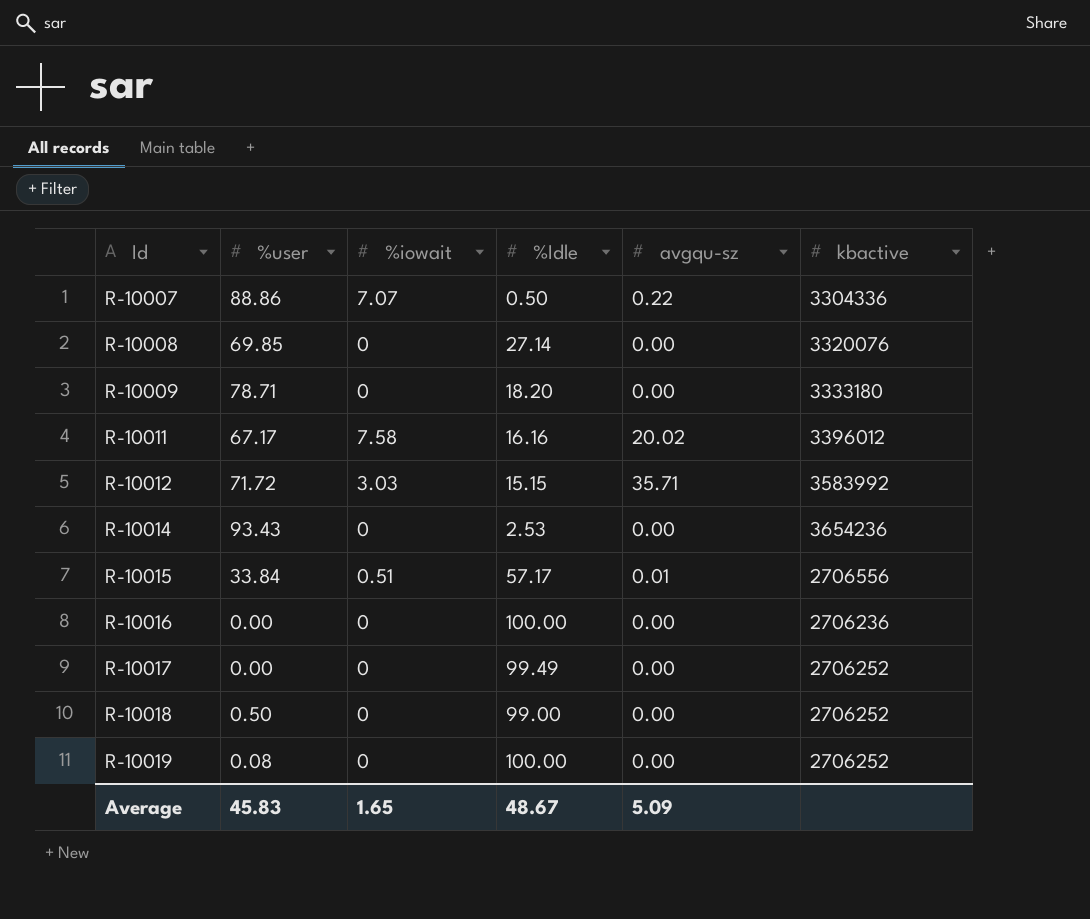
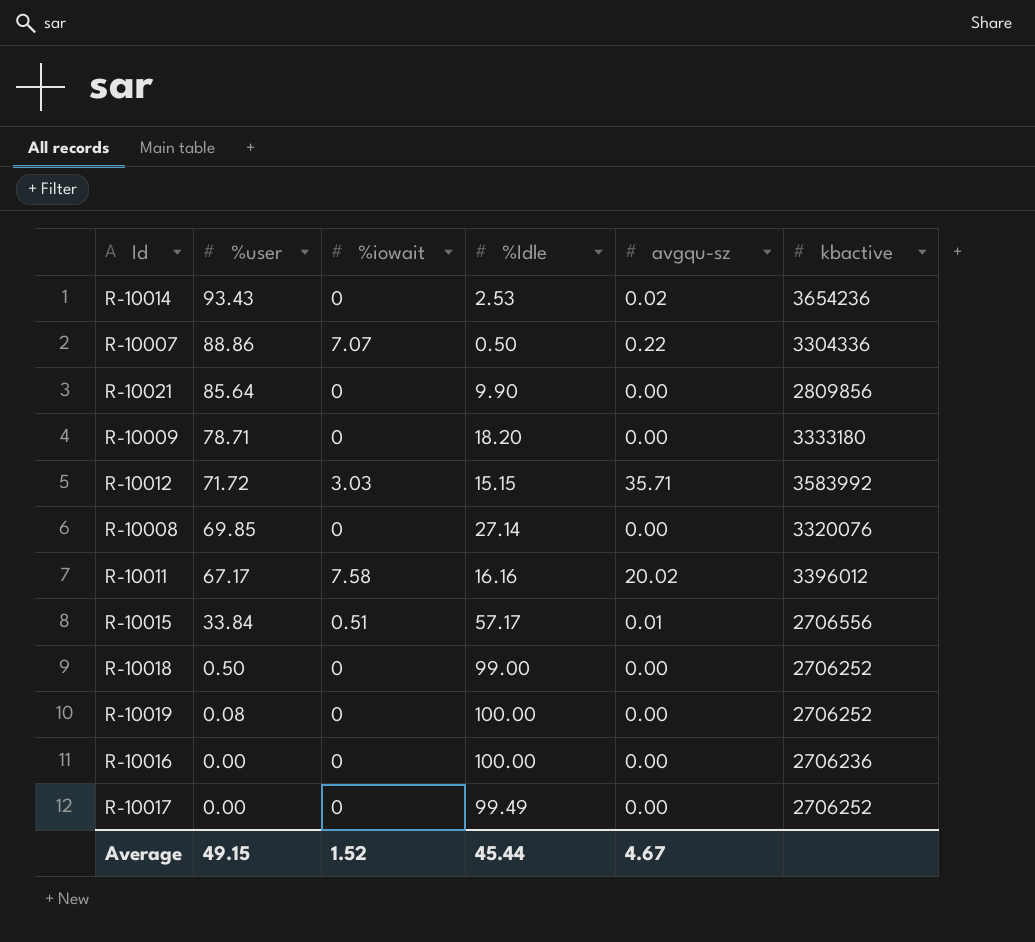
row order: Id ascending -> %user descending
R-10014 | avgqu-sz: 0.00 -> 0.02
row R-10021: none -> 85.64 | 0 | 9.90 | 0.00 | 2809856
Average | %user: 45.83 -> 49.15
Average | %iowait: 1.65 -> 1.52
Average | %Idle: 48.67 -> 45.44
Average | avgqu-sz: 5.09 -> 4.67

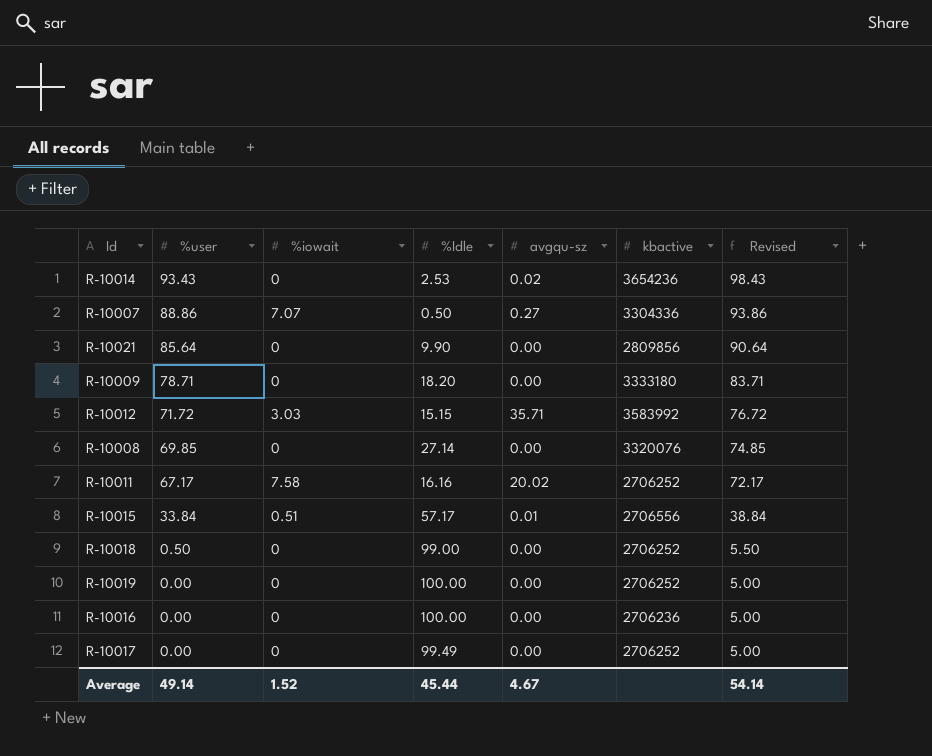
column Revised | formula: none -> [%user] + 5
R-10007 | avgqu-sz: 0.22 -> 0.27
R-10011 | kbactive: 3396012 -> 2706252
R-10019 | %user: 0.08 -> 0.00
Average | %user: 49.15 -> 49.14

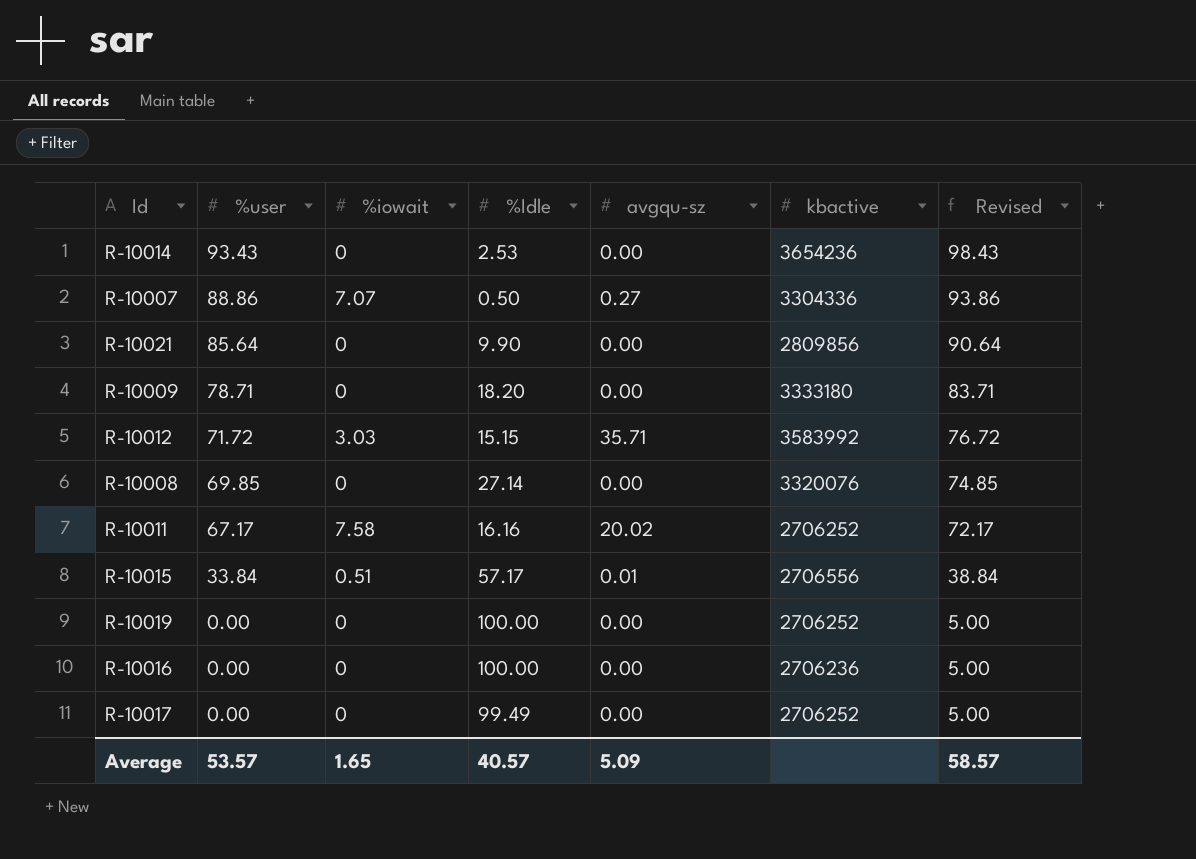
row R-10018: 0.50 | 0 | 99.00 | 0.00 | 2706252 | 5.50 -> none
R-10014 | avgqu-sz: 0.02 -> 0.00
Average | %user: 49.14 -> 53.57
Average | %iowait: 1.52 -> 1.65
Average | %Idle: 45.44 -> 40.57
Average | avgqu-sz: 4.67 -> 5.09
Average | Revised: 54.14 -> 58.57

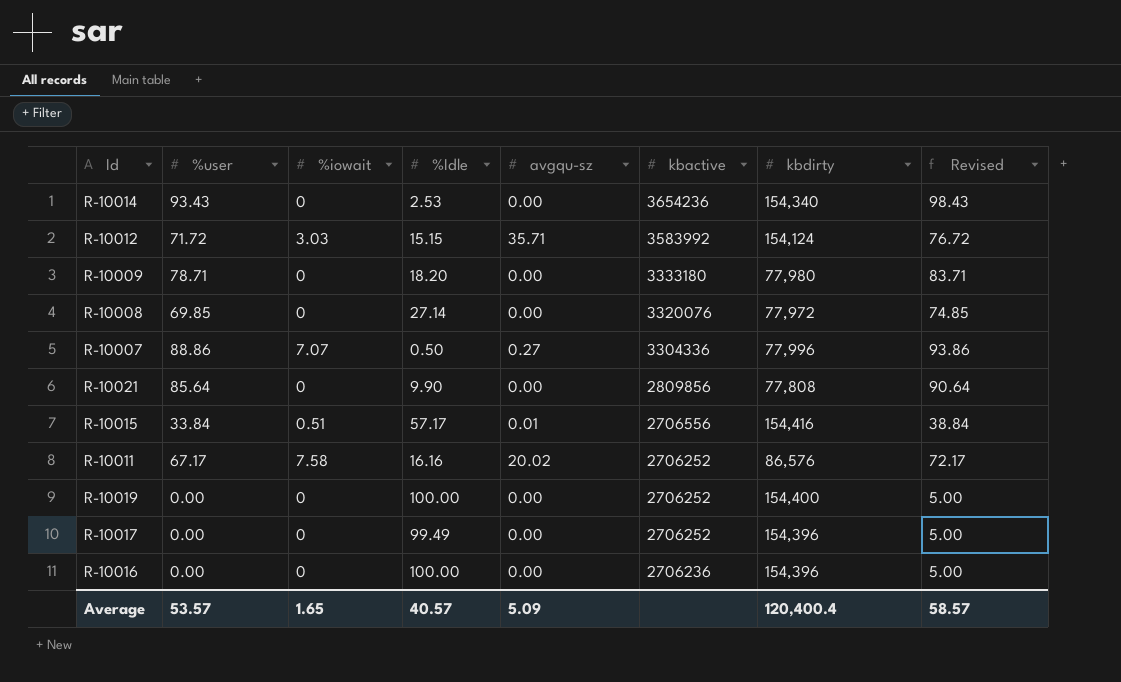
row order: %user descending -> kbactive descending
column kbdirty | position: none -> 7

